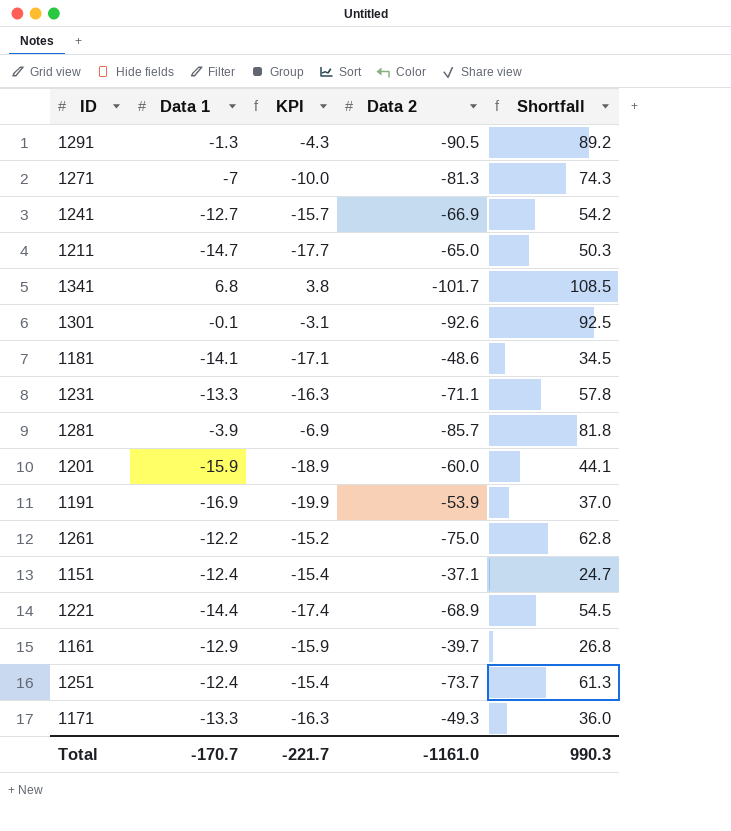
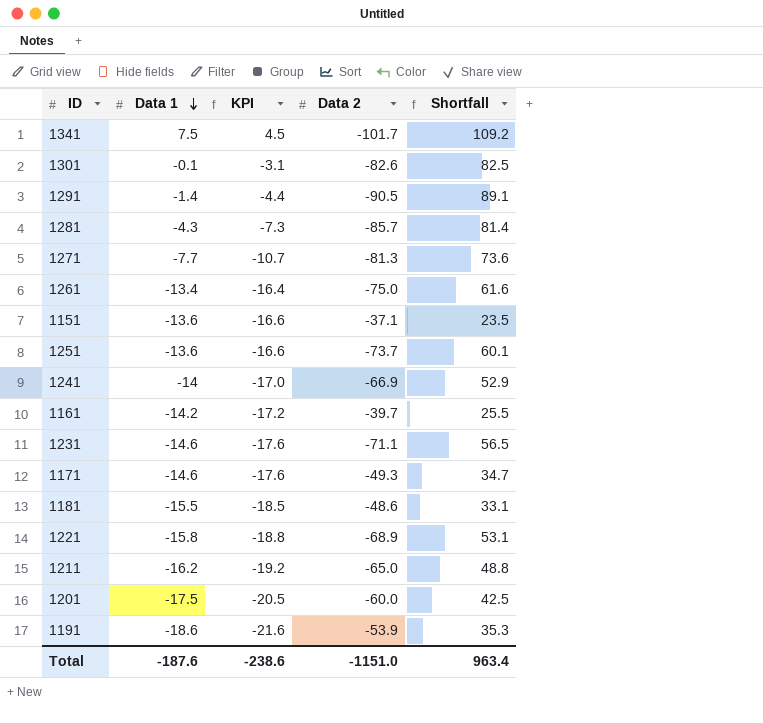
row order: none -> Data 1 descending
1341 | Data 1: 6.8 -> 7.5
1341 | KPI: 3.8 -> 4.5
1341 | Shortfall: 108.5 -> 109.2
1301 | Data 2: -92.6 -> -82.6
1301 | Shortfall: 92.5 -> 82.5
1291 | Data 1: -1.3 -> -1.4
1291 | KPI: -4.3 -> -4.4
1291 | Shortfall: 89.2 -> 89.1
1281 | Data 1: -3.9 -> -4.3
1281 | KPI: -6.9 -> -7.3
1281 | Shortfall: 81.8 -> 81.4
1271 | Data 1: -7 -> -7.7
1271 | KPI: -10.0 -> -10.7
1271 | Shortfall: 74.3 -> 73.6
1261 | Data 1: -12.2 -> -13.4
1261 | KPI: -15.2 -> -16.4
1261 | Shortfall: 62.8 -> 61.6
1151 | Data 1: -12.4 -> -13.6
1151 | KPI: -15.4 -> -16.6
1151 | Shortfall: 24.7 -> 23.5
1251 | Data 1: -12.4 -> -13.6
1251 | KPI: -15.4 -> -16.6
1251 | Shortfall: 61.3 -> 60.1
1241 | Data 1: -12.7 -> -14
1241 | KPI: -15.7 -> -17.0
1241 | Shortfall: 54.2 -> 52.9
1161 | Data 1: -12.9 -> -14.2
1161 | KPI: -15.9 -> -17.2
1161 | Shortfall: 26.8 -> 25.5
1231 | Data 1: -13.3 -> -14.6
1231 | KPI: -16.3 -> -17.6
1231 | Shortfall: 57.8 -> 56.5
1171 | Data 1: -13.3 -> -14.6
1171 | KPI: -16.3 -> -17.6
1171 | Shortfall: 36.0 -> 34.7
1181 | Data 1: -14.1 -> -15.5
1181 | KPI: -17.1 -> -18.5
1181 | Shortfall: 34.5 -> 33.1
1221 | Data 1: -14.4 -> -15.8
1221 | KPI: -17.4 -> -18.8
1221 | Shortfall: 54.5 -> 53.1
1211 | Data 1: -14.7 -> -16.2
1211 | KPI: -17.7 -> -19.2
1211 | Shortfall: 50.3 -> 48.8
1201 | Data 1: -15.9 -> -17.5
1201 | KPI: -18.9 -> -20.5
1201 | Shortfall: 44.1 -> 42.5
1191 | Data 1: -16.9 -> -18.6
1191 | KPI: -19.9 -> -21.6
1191 | Shortfall: 37.0 -> 35.3
Total | Data 1: -170.7 -> -187.6
Total | KPI: -221.7 -> -238.6
Total | Data 2: -1161.0 -> -1151.0
Total | Shortfall: 990.3 -> 963.4

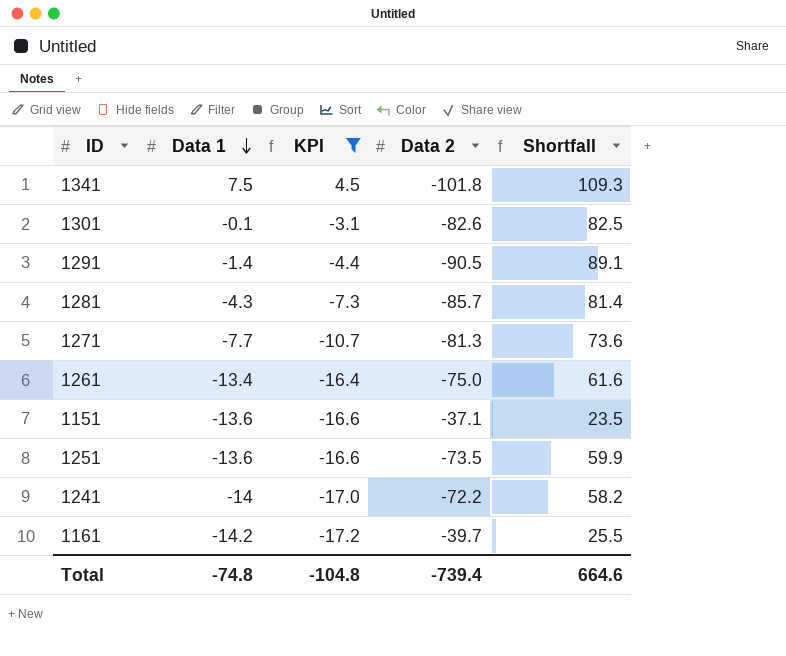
filter: none -> KPI >= -17.2
1341 | Data 2: -101.7 -> -101.8
1341 | Shortfall: 109.2 -> 109.3
1251 | Data 2: -73.7 -> -73.5
1251 | Shortfall: 60.1 -> 59.9
1241 | Data 2: -66.9 -> -72.2
1241 | Shortfall: 52.9 -> 58.2
Total | Data 1: -187.6 -> -74.8
Total | KPI: -238.6 -> -104.8
Total | Data 2: -1151.0 -> -739.4
Total | Shortfall: 963.4 -> 664.6

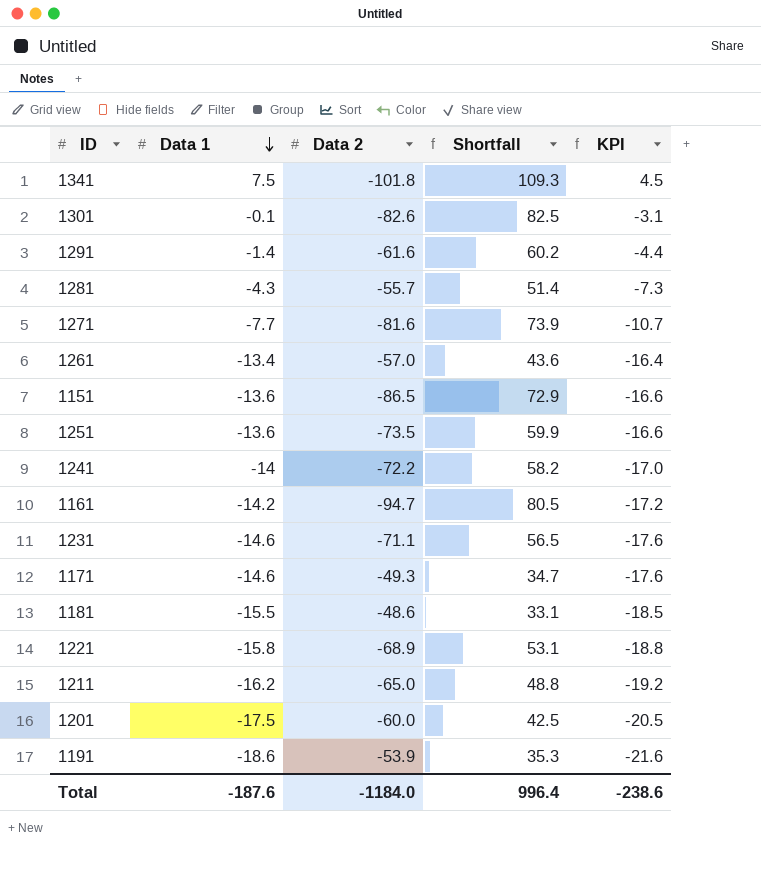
filter: KPI >= -17.2 -> none
column KPI | position: 3 -> 5
1291 | Data 2: -90.5 -> -61.6
1291 | Shortfall: 89.1 -> 60.2
1281 | Data 2: -85.7 -> -55.7
1281 | Shortfall: 81.4 -> 51.4
1271 | Data 2: -81.3 -> -81.6
1271 | Shortfall: 73.6 -> 73.9
1261 | Data 2: -75.0 -> -57.0
1261 | Shortfall: 61.6 -> 43.6
1151 | Data 2: -37.1 -> -86.5
1151 | Shortfall: 23.5 -> 72.9
1161 | Data 2: -39.7 -> -94.7
1161 | Shortfall: 25.5 -> 80.5
Total | Data 1: -74.8 -> -187.6
Total | Data 2: -739.4 -> -1184.0
Total | Shortfall: 664.6 -> 996.4
Total | KPI: -104.8 -> -238.6

